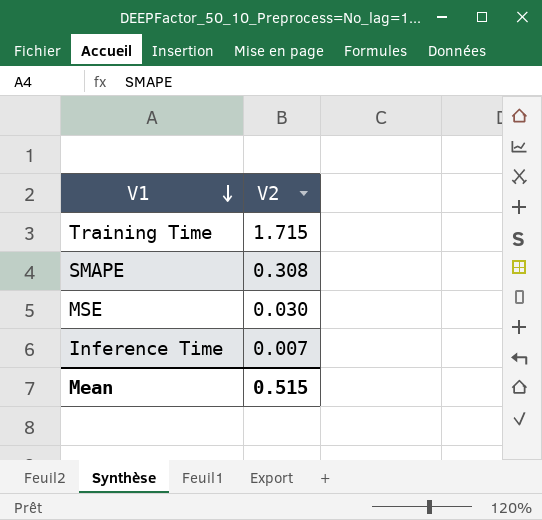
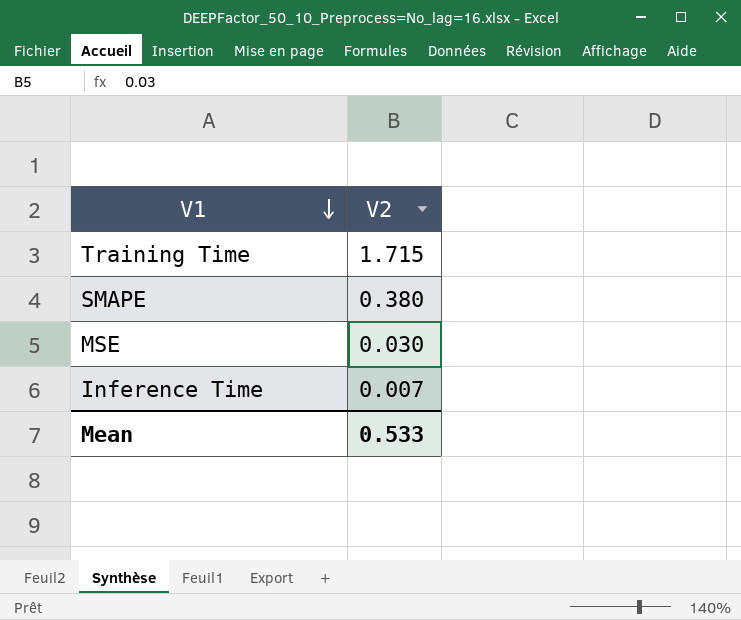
SMAPE | V2: 0.308 -> 0.380
Mean | V2: 0.515 -> 0.533

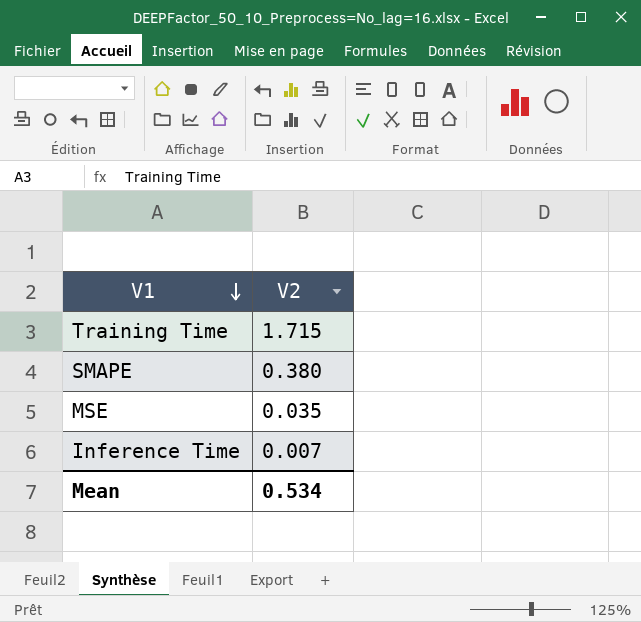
MSE | V2: 0.030 -> 0.035
Mean | V2: 0.533 -> 0.534

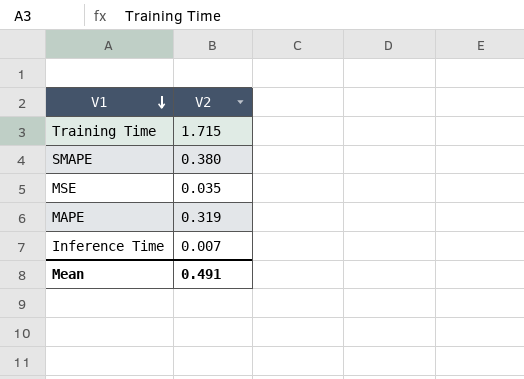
row MAPE: none -> 0.319
Mean | V2: 0.534 -> 0.491

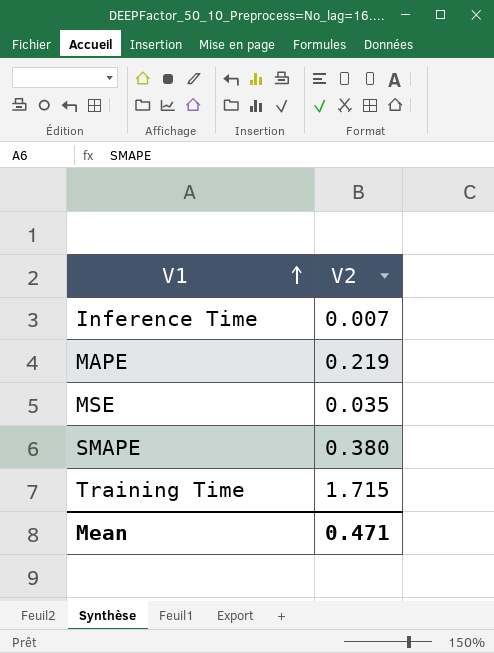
row order: V1 descending -> V1 ascending
MAPE | V2: 0.319 -> 0.219
Mean | V2: 0.491 -> 0.471

